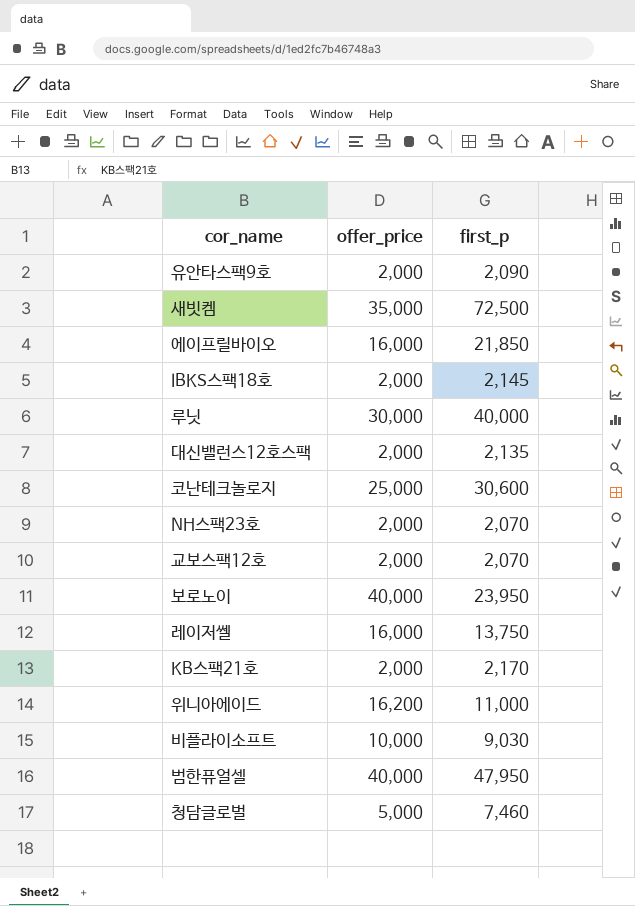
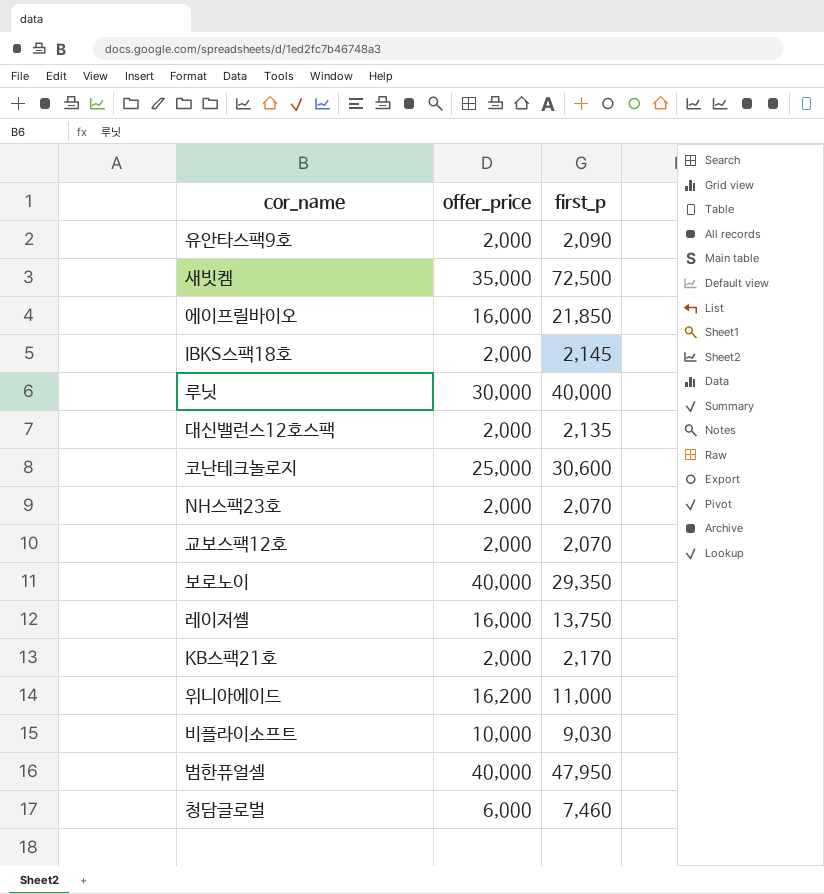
보로노이 | first_p: 23,950 -> 29,350
청담글로벌 | offer_price: 5,000 -> 6,000

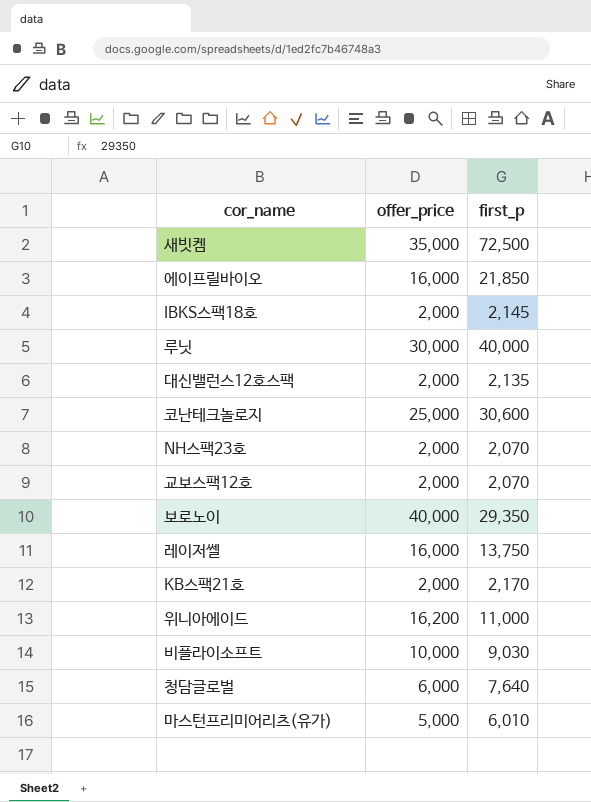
row 유안타스팩9호: 2,000 | 2,090 -> none
row 범한퓨얼셀: 40,000 | 47,950 -> none
청담글로벌 | first_p: 7,460 -> 7,640
row 마스턴프리미어리츠(유가): none -> 5,000 | 6,010

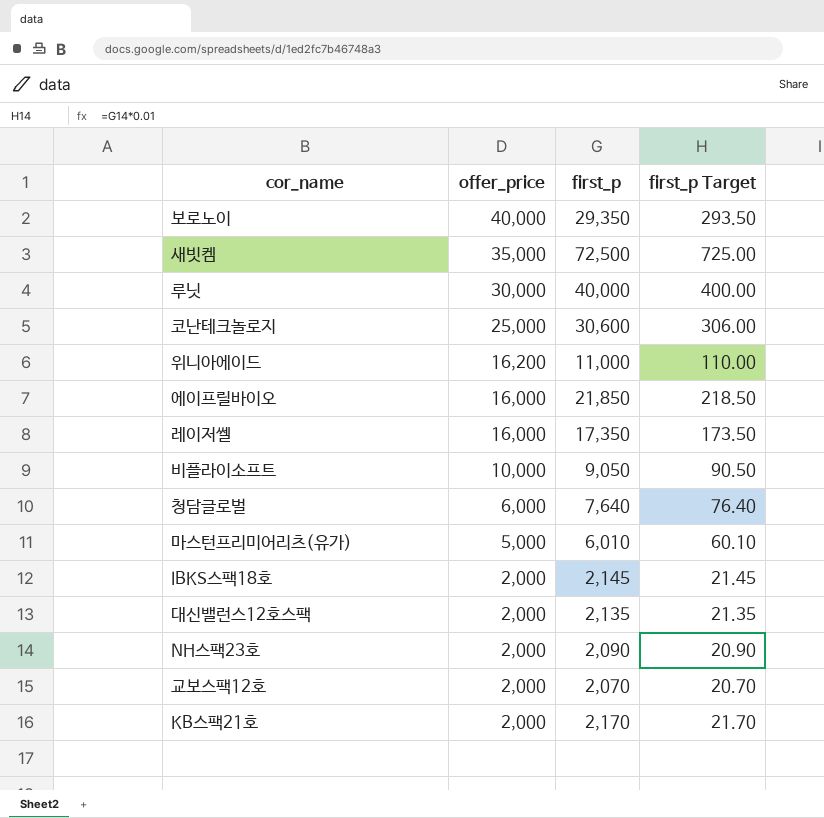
row order: none -> offer_price descending
column first_p Target | formula: none -> [first_p] * 0.01
레이저쎌 | first_p: 13,750 -> 17,350
비플라이소프트 | first_p: 9,030 -> 9,050
NH스팩23호 | first_p: 2,070 -> 2,090

